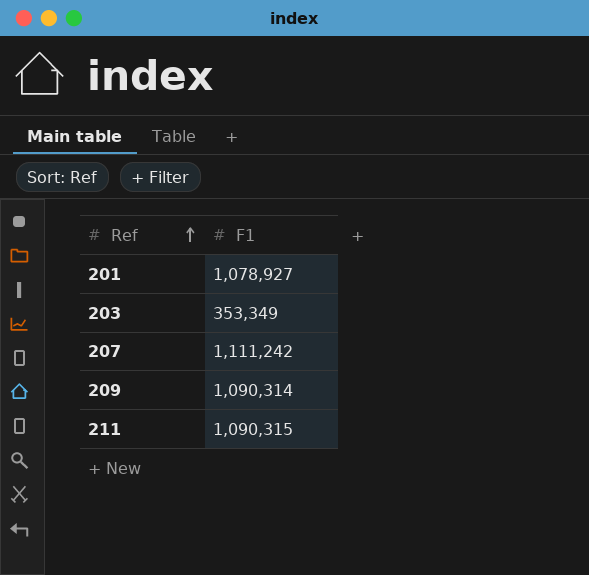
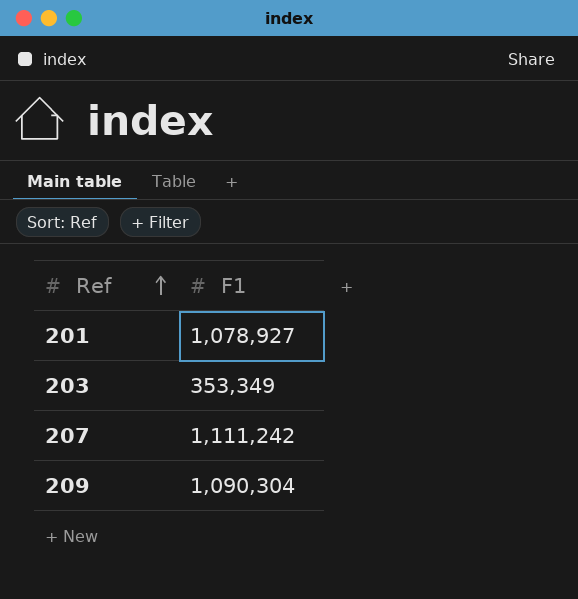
row 211: 1,090,315 -> none
209 | F1: 1,090,314 -> 1,090,304

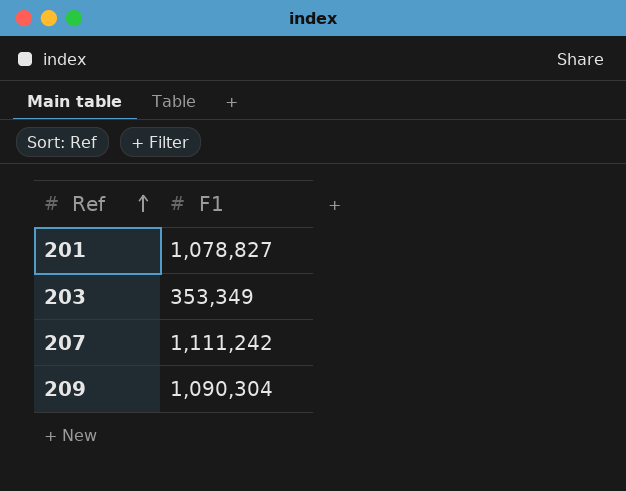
201 | F1: 1,078,927 -> 1,078,827

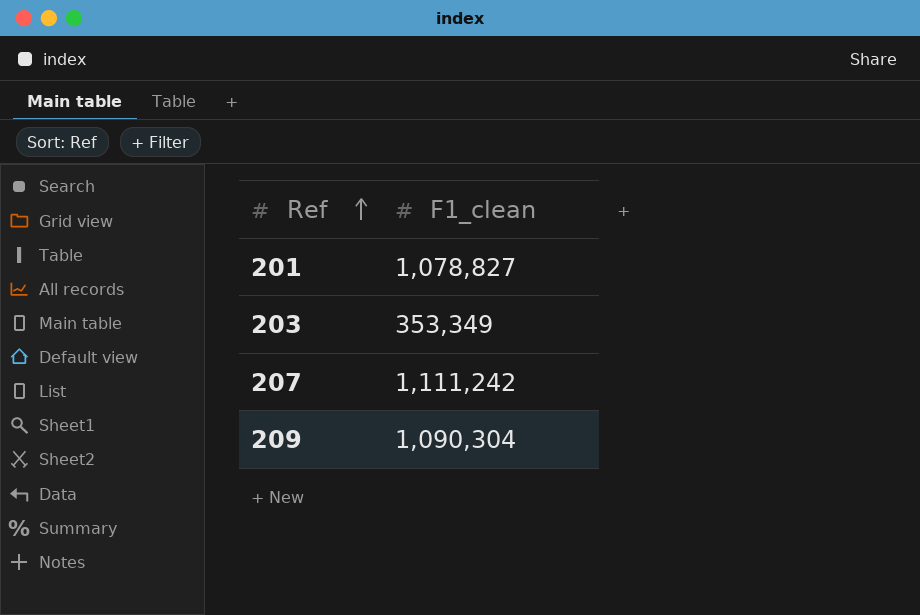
column name: F1 -> F1_clean

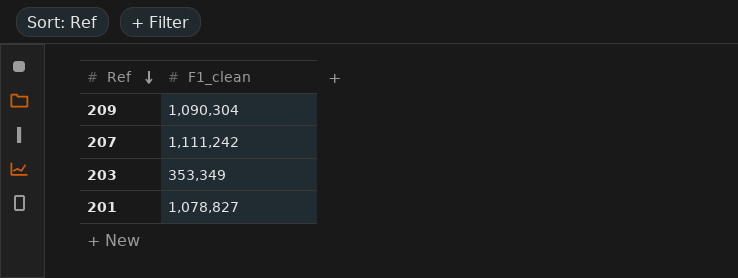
row order: Ref ascending -> Ref descending

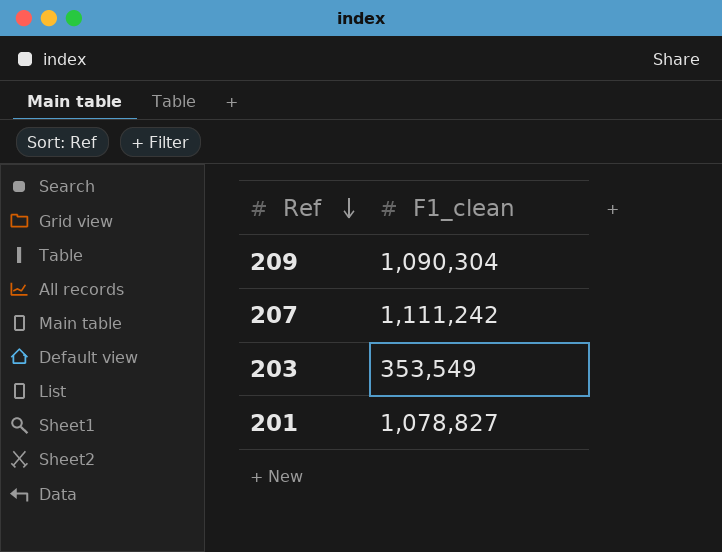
203 | F1_clean: 353,349 -> 353,549

